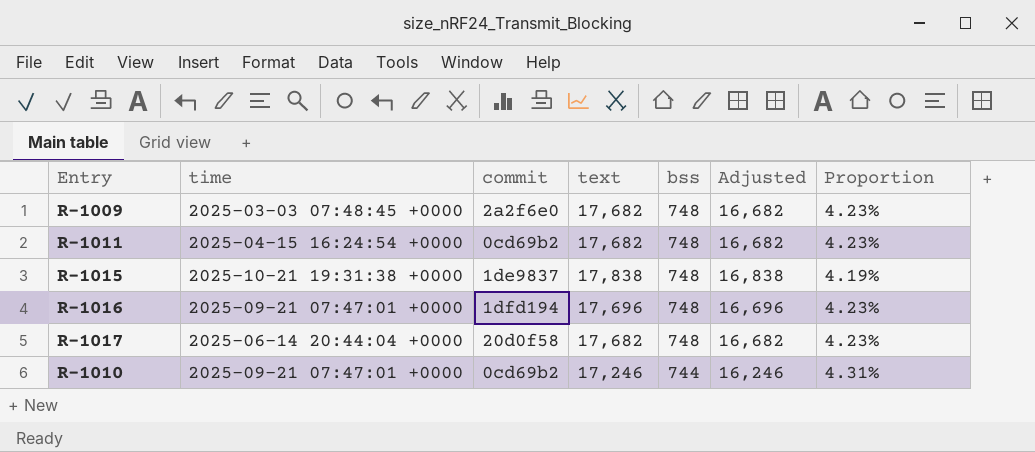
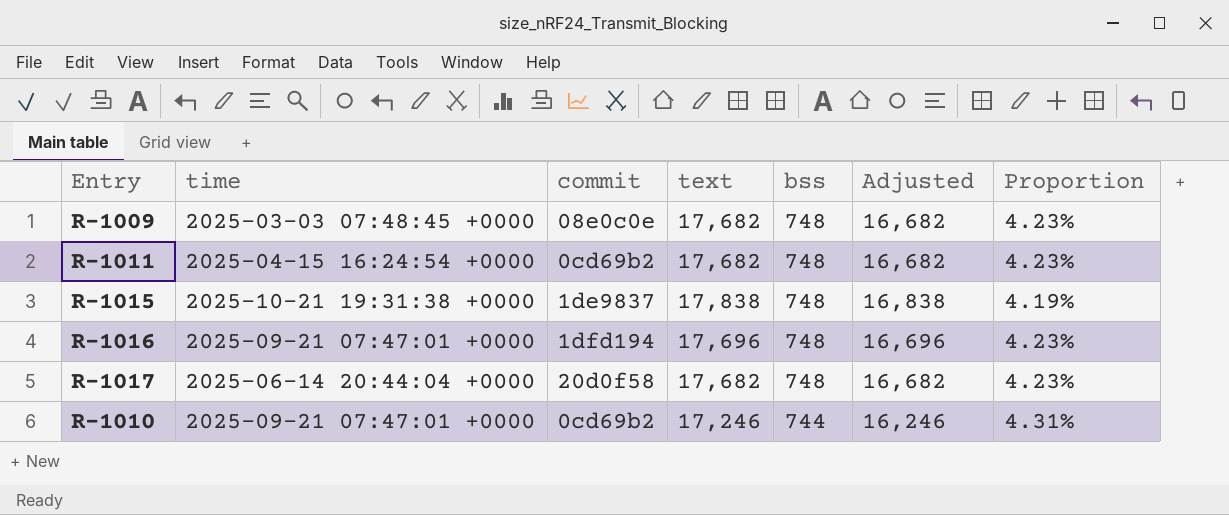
R-1009 | commit: 2a2f6e0 -> 08e0c0e

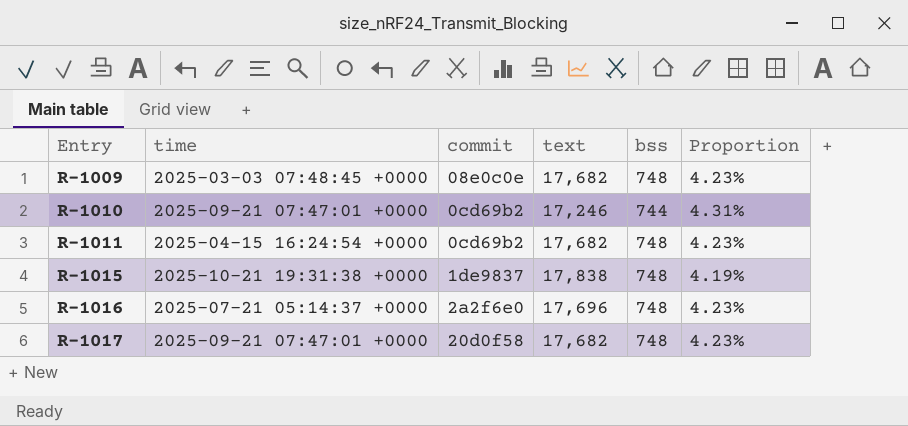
row order: bss descending -> Entry ascending
column Adjusted | formula: [text] - 1000 -> none
R-1016 | time: 2025-09-21 07:47:01 +0000 -> 2025-07-21 05:14:37 +0000
R-1016 | commit: 1dfd194 -> 2a2f6e0
R-1017 | time: 2025-06-14 20:44:04 +0000 -> 2025-09-21 07:47:01 +0000

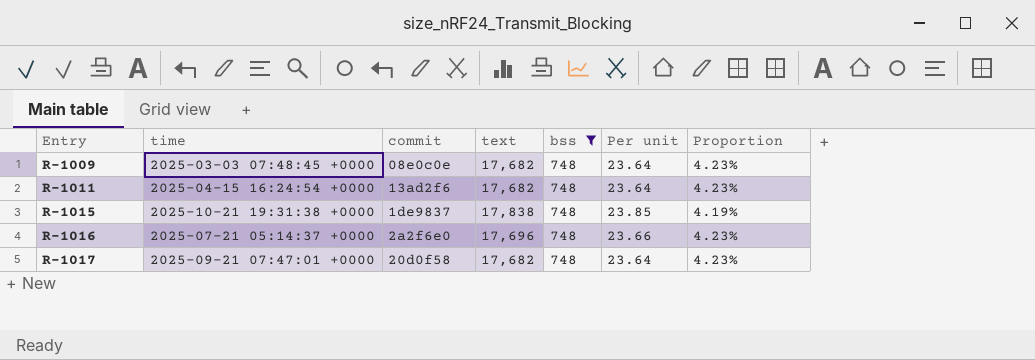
filter: none -> bss = 748
column Per unit | formula: none -> [text] / [bss]
R-1011 | commit: 0cd69b2 -> 13ad2f6

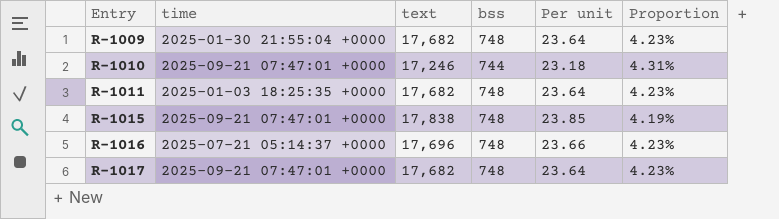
filter: bss = 748 -> none
column commit | position: 3 -> none
R-1009 | time: 2025-03-03 07:48:45 +0000 -> 2025-01-30 21:55:04 +0000
R-1011 | time: 2025-04-15 16:24:54 +0000 -> 2025-01-03 18:25:35 +0000
R-1015 | time: 2025-10-21 19:31:38 +0000 -> 2025-09-21 07:47:01 +0000

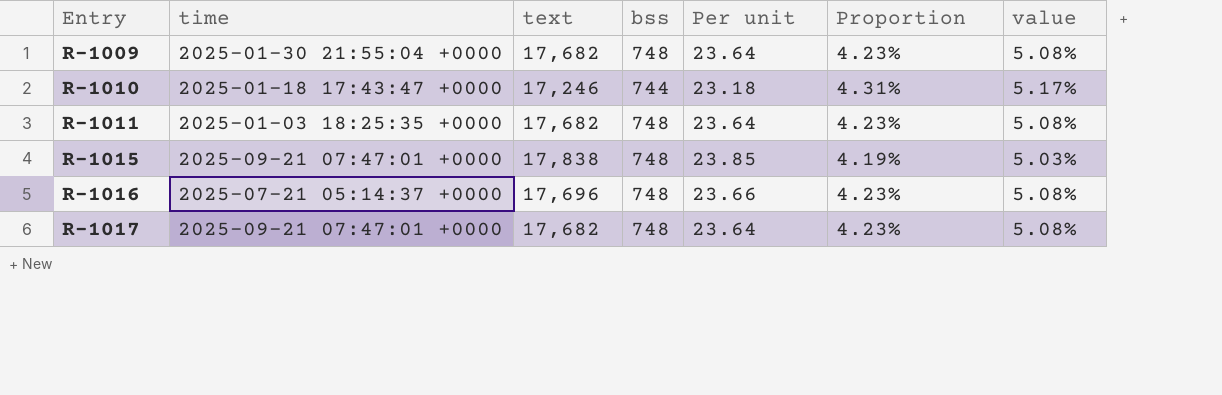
column value | formula: none -> [Proportion] * 1.2
R-1010 | time: 2025-09-21 07:47:01 +0000 -> 2025-01-18 17:43:47 +0000

